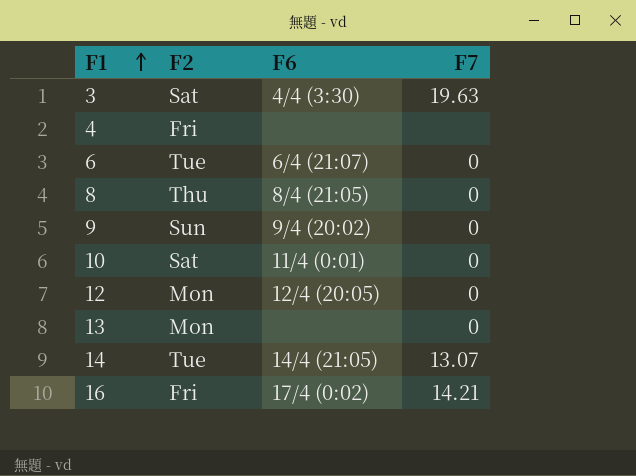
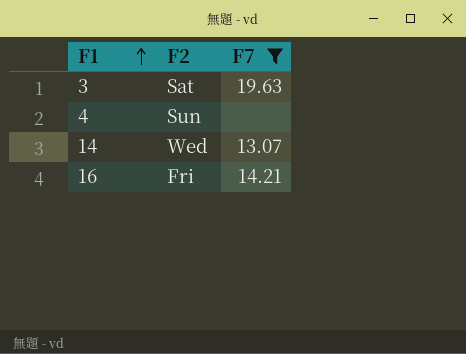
filter: none -> F7 != 0
column F6 | position: 3 -> none
4 | F2: Fri -> Sun
14 | F2: Tue -> Wed

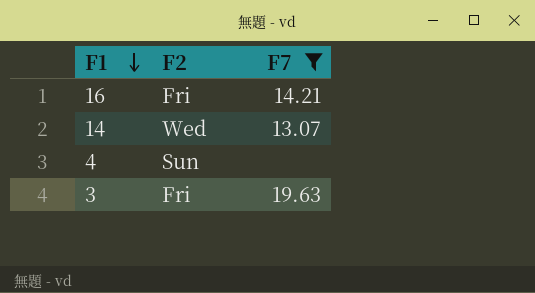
row order: F1 ascending -> F1 descending
3 | F2: Sat -> Fri

